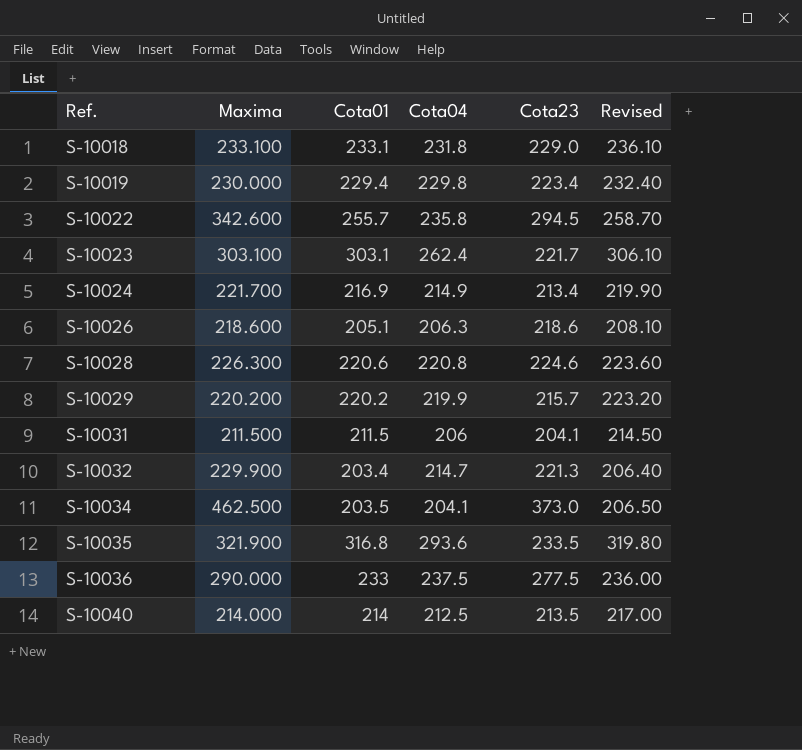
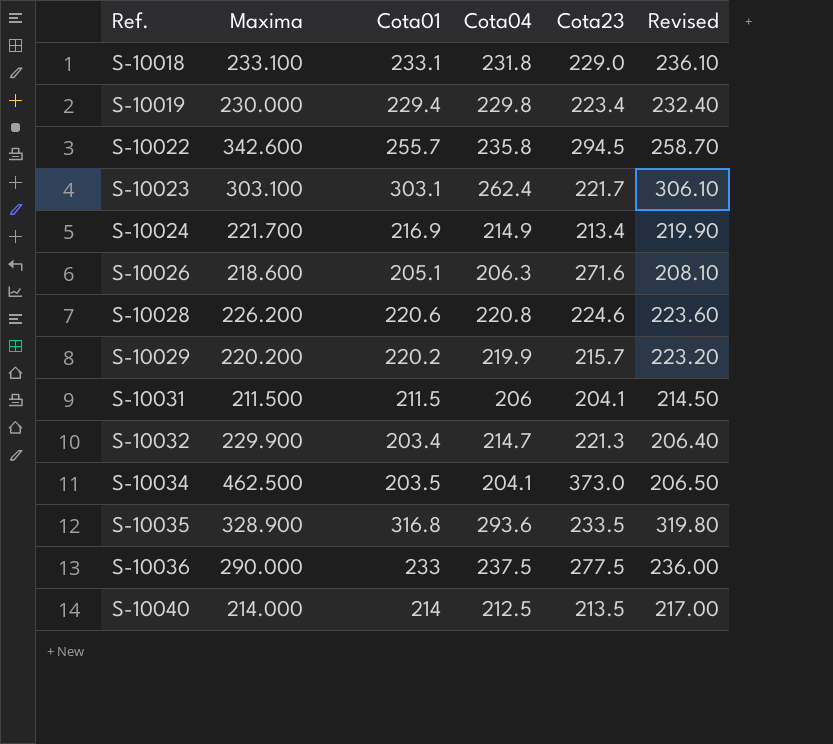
S-10026 | Cota23: 218.6 -> 271.6
S-10028 | Maxima: 226.300 -> 226.200
S-10035 | Maxima: 321.900 -> 328.900

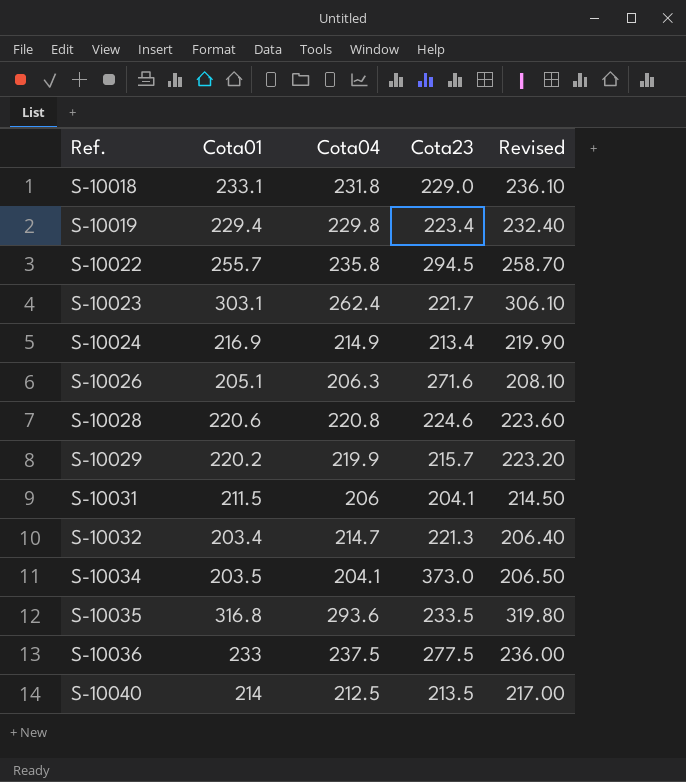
column Maxima | position: 2 -> none

